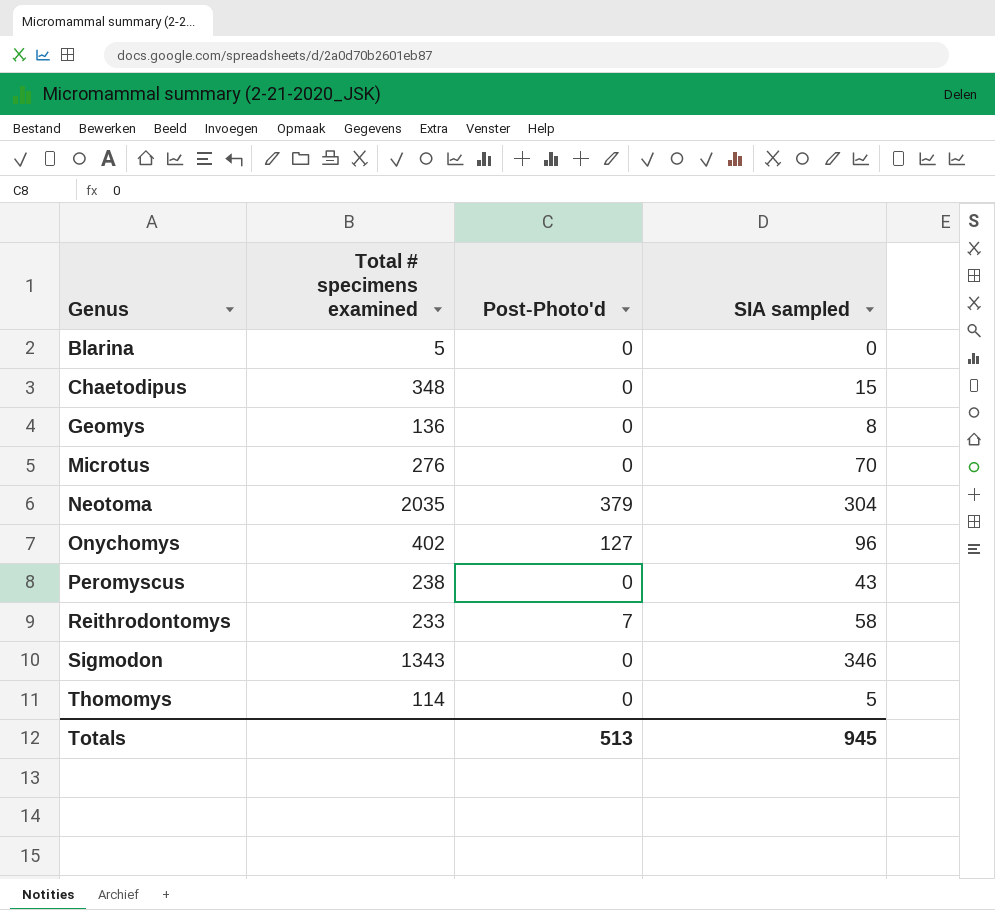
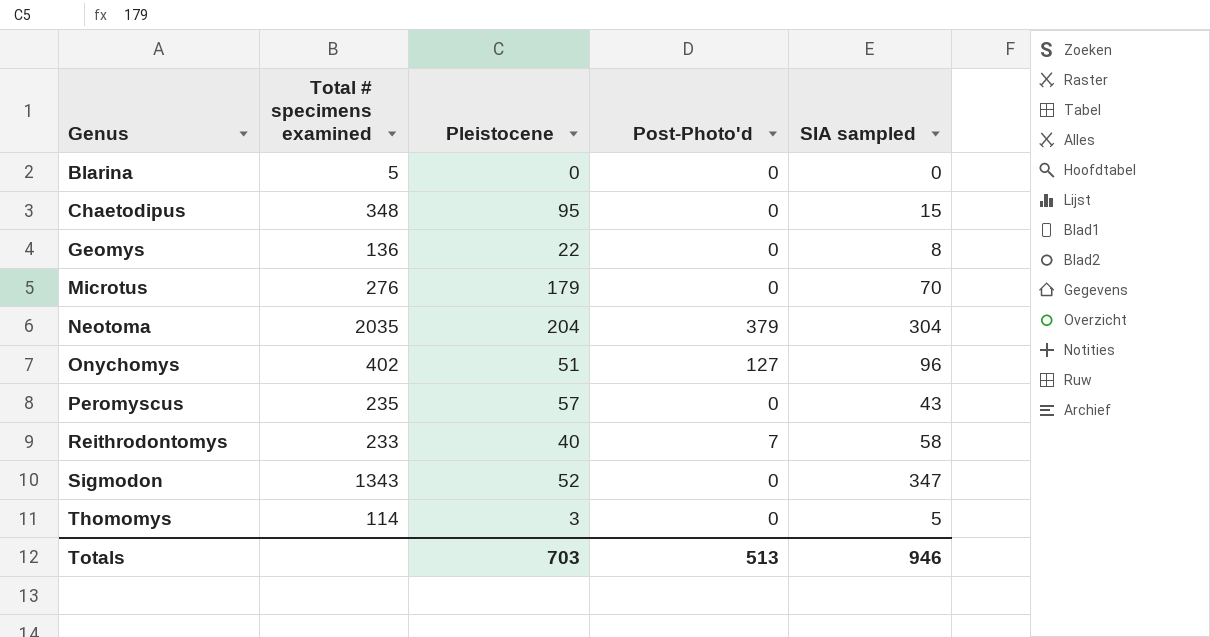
column Pleistocene | position: none -> 3
Peromyscus | Total # specimens examined: 238 -> 235
Sigmodon | SIA sampled: 346 -> 347
Totals | SIA sampled: 945 -> 946

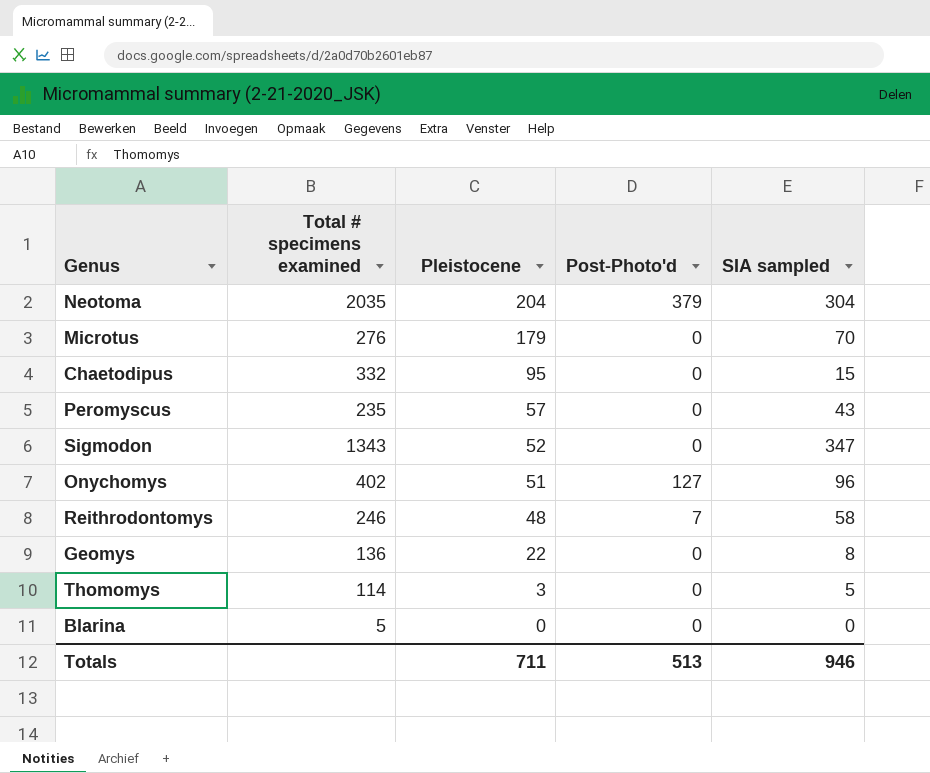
row order: Genus ascending -> Pleistocene descending
Chaetodipus | Total # specimens examined: 348 -> 332
Reithrodontomys | Total # specimens examined: 233 -> 246
Reithrodontomys | Pleistocene: 40 -> 48
Totals | Pleistocene: 703 -> 711

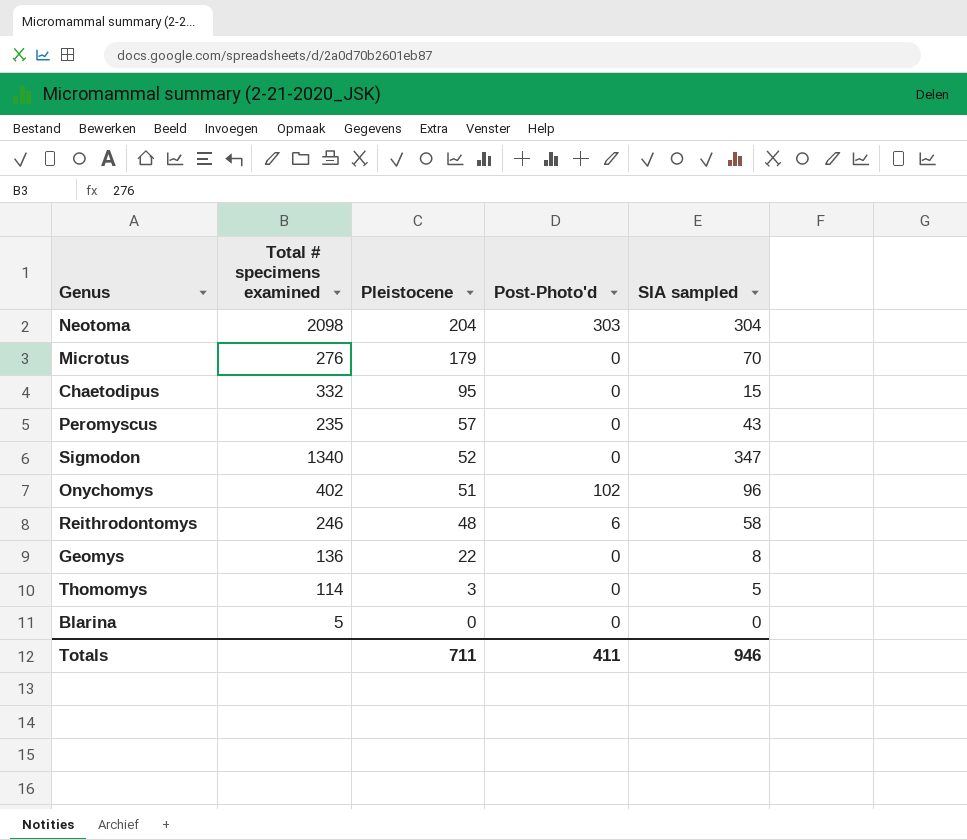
Neotoma | Total # specimens examined: 2035 -> 2098
Neotoma | Post-Photo'd: 379 -> 303
Sigmodon | Total # specimens examined: 1343 -> 1340
Onychomys | Post-Photo'd: 127 -> 102
Reithrodontomys | Post-Photo'd: 7 -> 6
Totals | Post-Photo'd: 513 -> 411

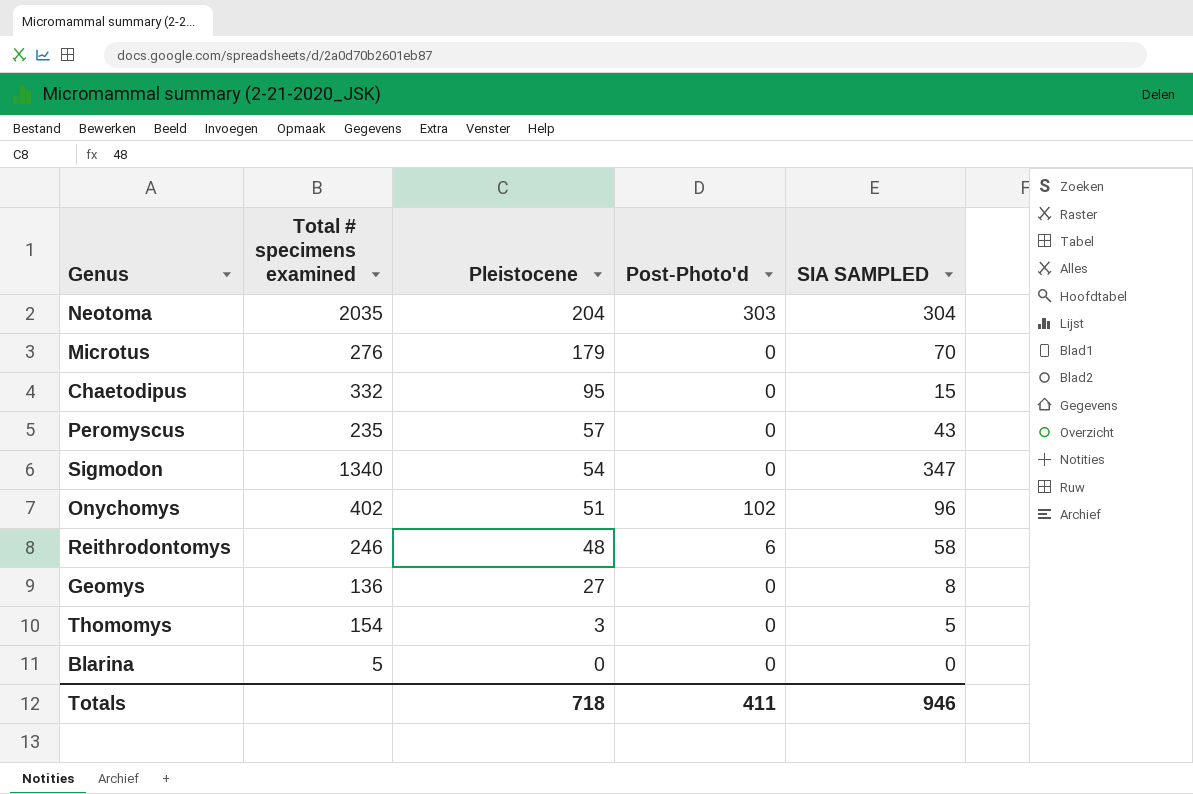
column name: SIA sampled -> SIA SAMPLED
Neotoma | Total # specimens examined: 2098 -> 2035
Sigmodon | Pleistocene: 52 -> 54
Geomys | Pleistocene: 22 -> 27
Thomomys | Total # specimens examined: 114 -> 154
Totals | Pleistocene: 711 -> 718

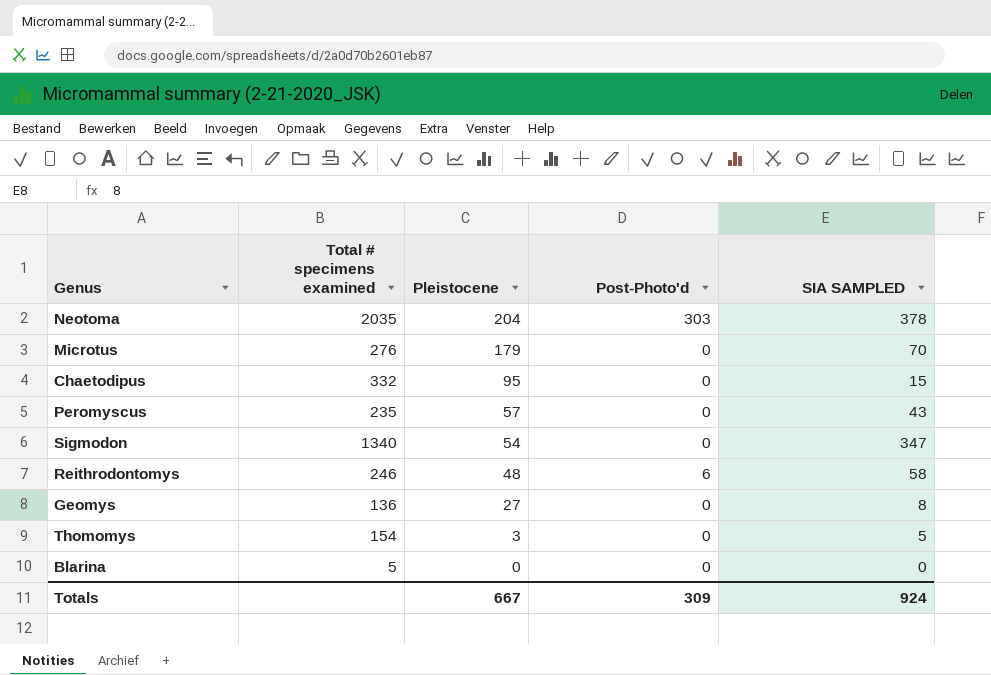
row Onychomys: 402 | 51 | 102 | 96 -> none
Neotoma | SIA SAMPLED: 304 -> 378
Totals | Pleistocene: 718 -> 667
Totals | Post-Photo'd: 411 -> 309
Totals | SIA SAMPLED: 946 -> 924

